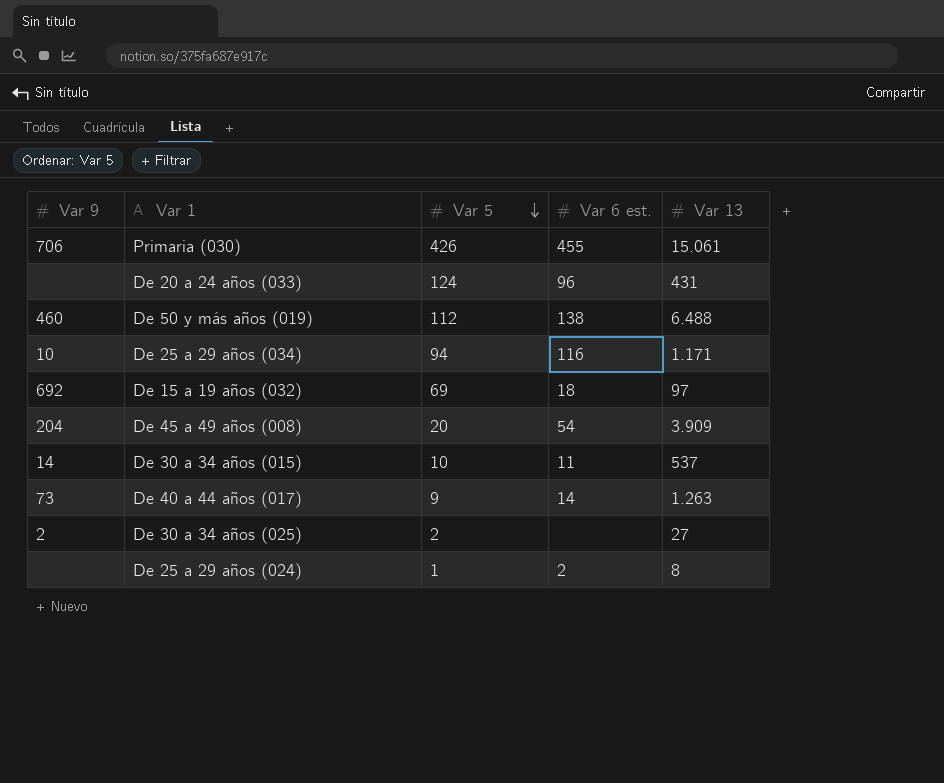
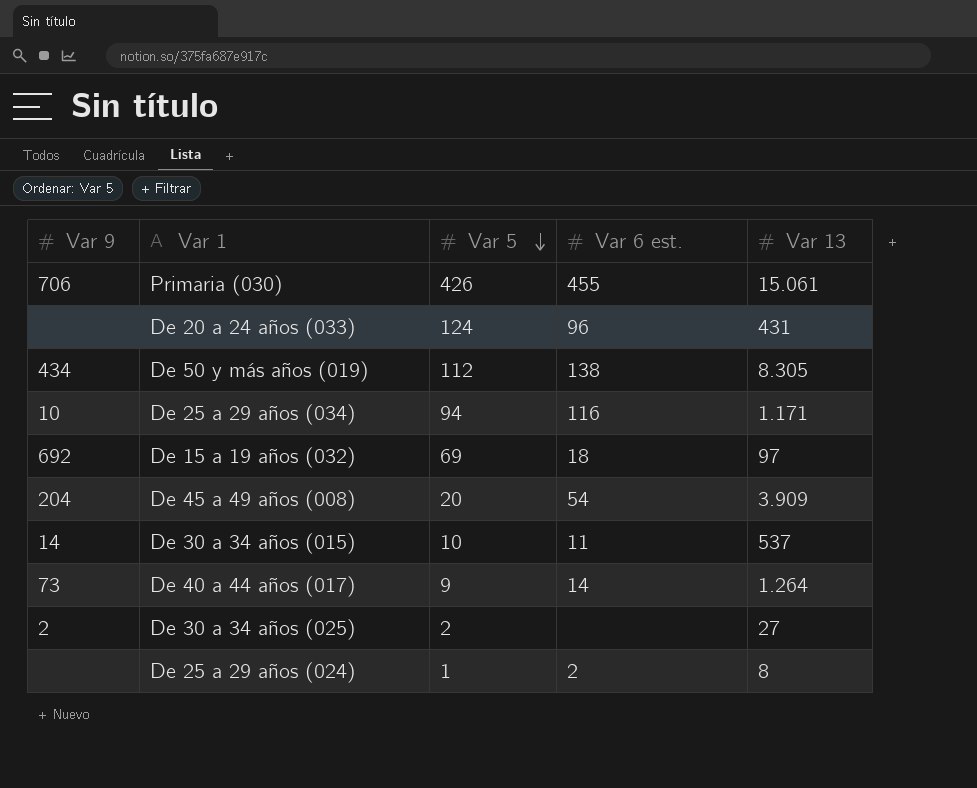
De 50 y más años (019) | Var 9: 460 -> 434
De 50 y más años (019) | Var 13: 6.488 -> 8.305
De 40 a 44 años (017) | Var 13: 1.263 -> 1.264

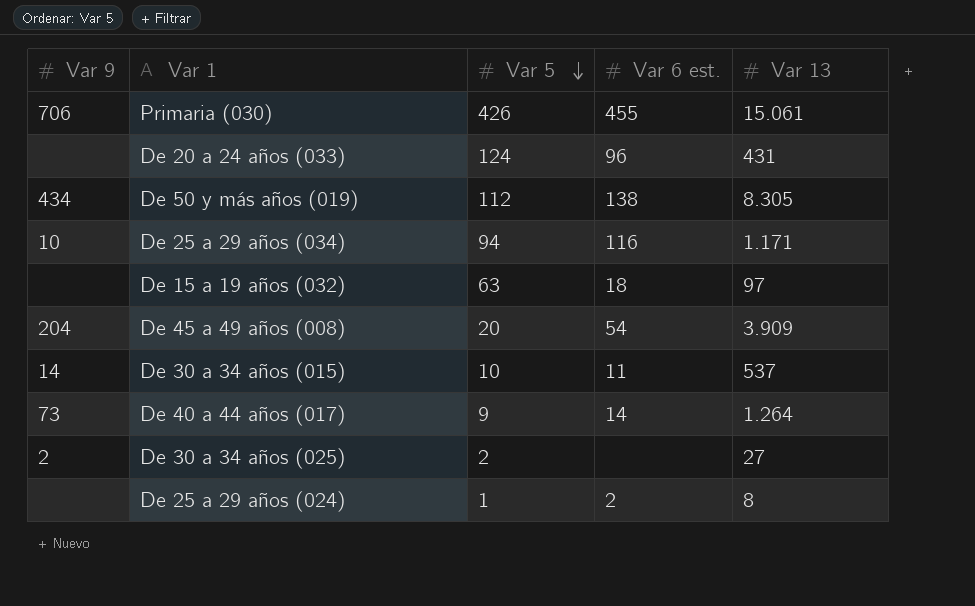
De 15 a 19 años (032) | Var 9: 692 -> none
De 15 a 19 años (032) | Var 5: 69 -> 63

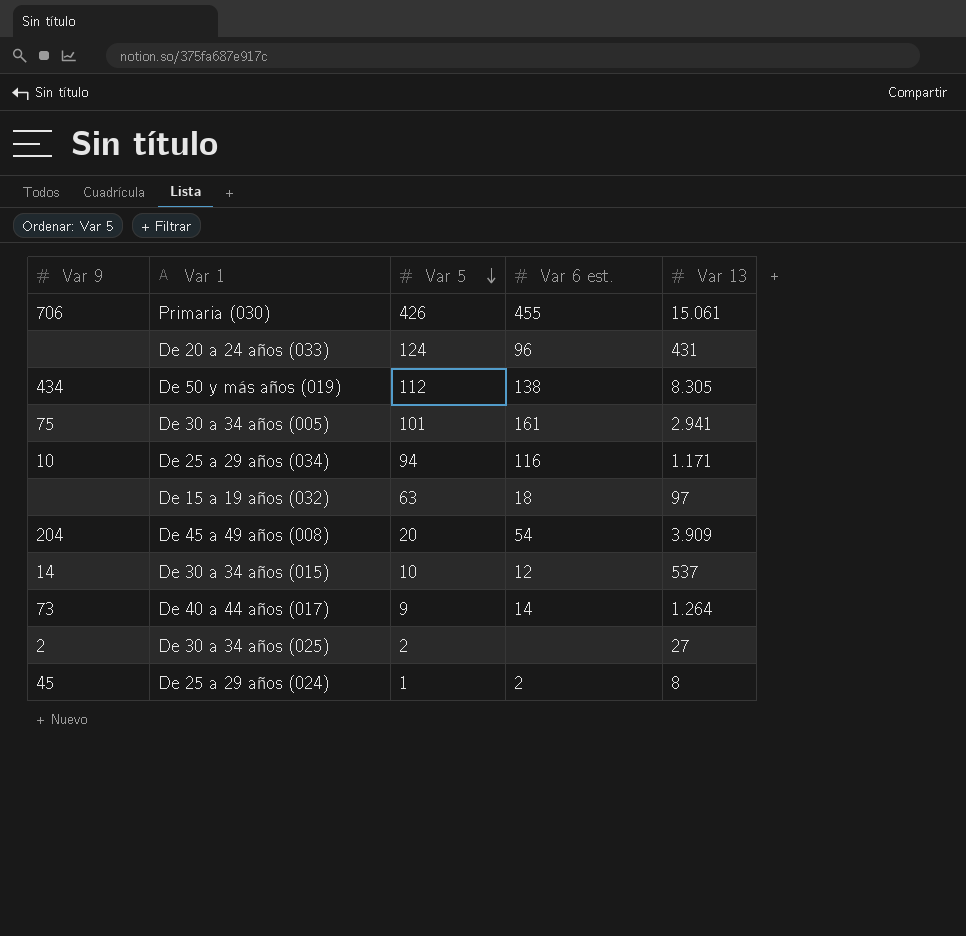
row De 30 a 34 años (005): none -> 75 | 101 | 161 | 2.941
De 30 a 34 años (015) | Var 6 est.: 11 -> 12
De 25 a 29 años (024) | Var 9: none -> 45

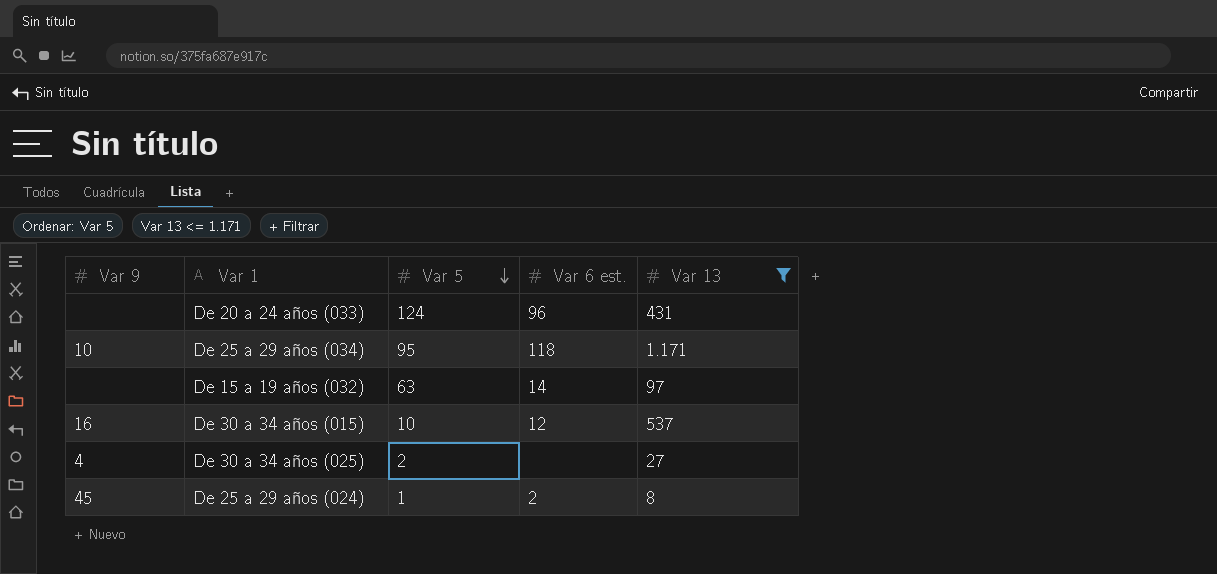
filter: none -> Var 13 <= 1.171
De 25 a 29 años (034) | Var 5: 94 -> 95
De 25 a 29 años (034) | Var 6 est.: 116 -> 118
De 15 a 19 años (032) | Var 6 est.: 18 -> 14
De 30 a 34 años (015) | Var 9: 14 -> 16
De 30 a 34 años (025) | Var 9: 2 -> 4

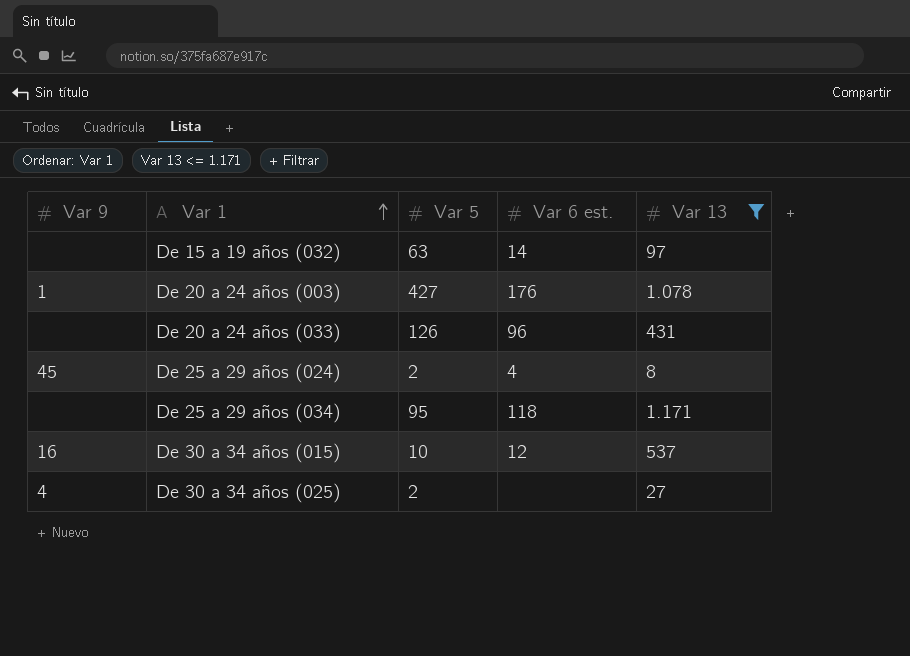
row order: Var 5 descending -> Var 1 ascending
row De 20 a 24 años (003): none -> 1 | 427 | 176 | 1.078
De 20 a 24 años (033) | Var 5: 124 -> 126
De 25 a 29 años (024) | Var 5: 1 -> 2
De 25 a 29 años (024) | Var 6 est.: 2 -> 4
De 25 a 29 años (034) | Var 9: 10 -> none

